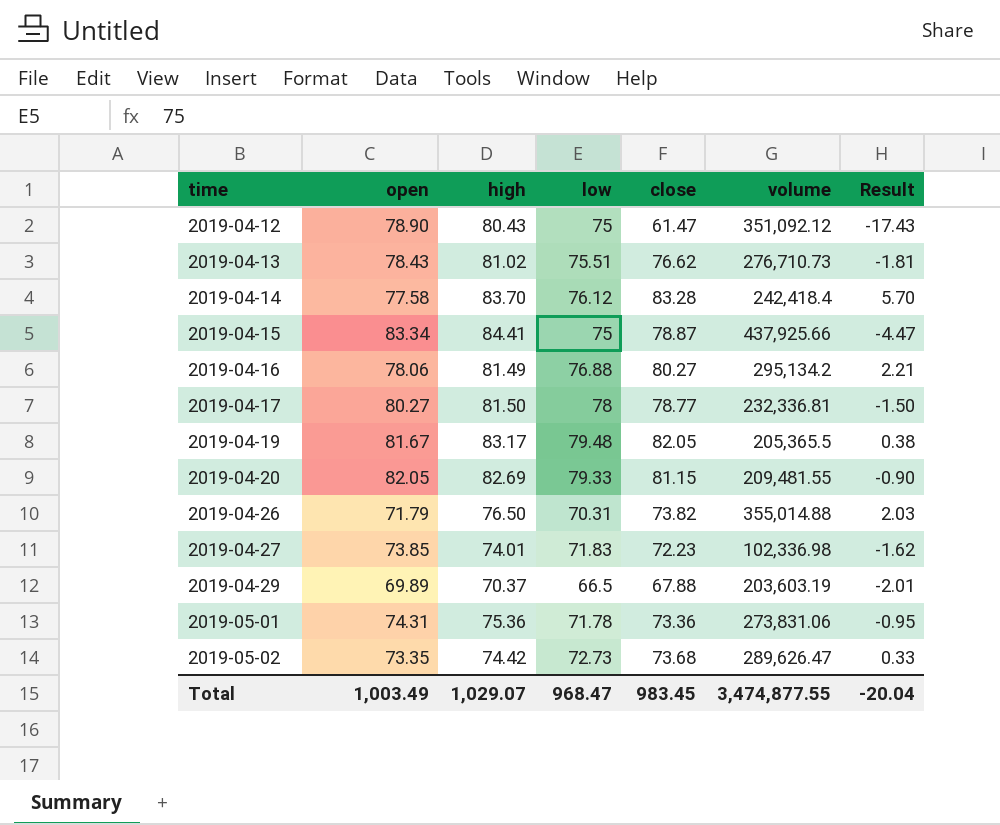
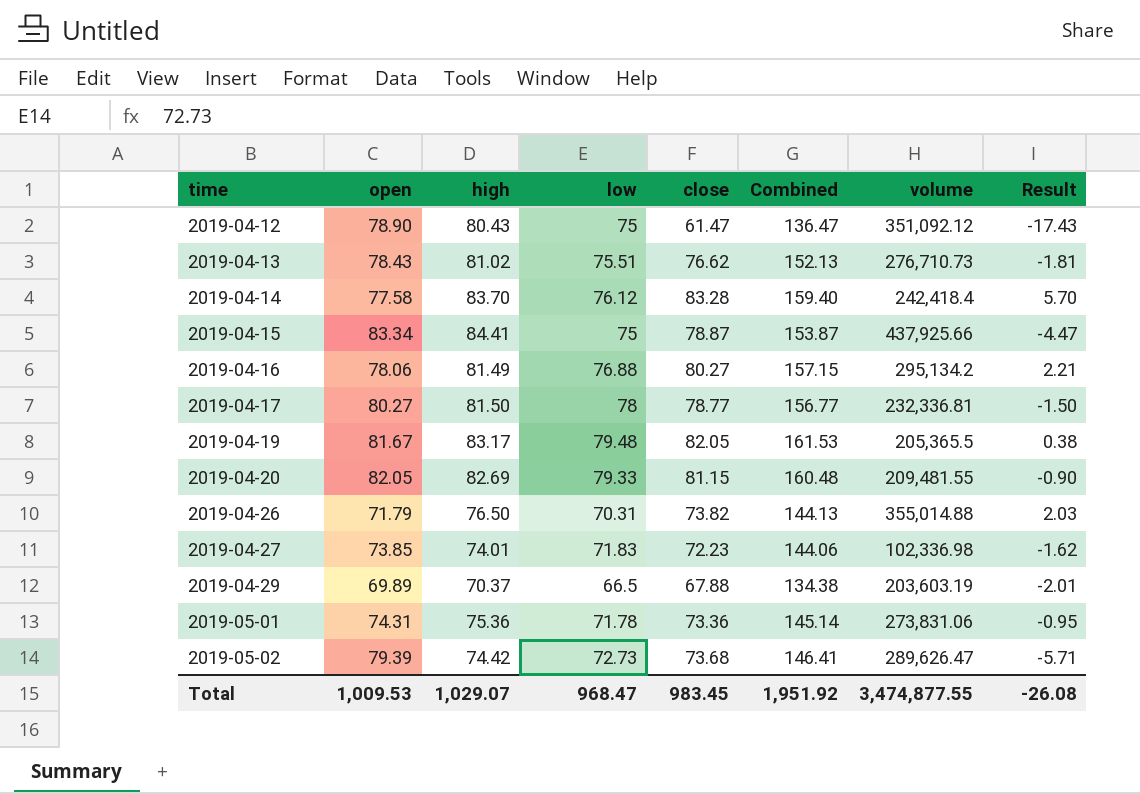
column Combined | formula: none -> [low] + [close]
2019-05-02 | open: 73.35 -> 79.39
2019-05-02 | Result: 0.33 -> -5.71
Total | open: 1,003.49 -> 1,009.53
Total | Result: -20.04 -> -26.08

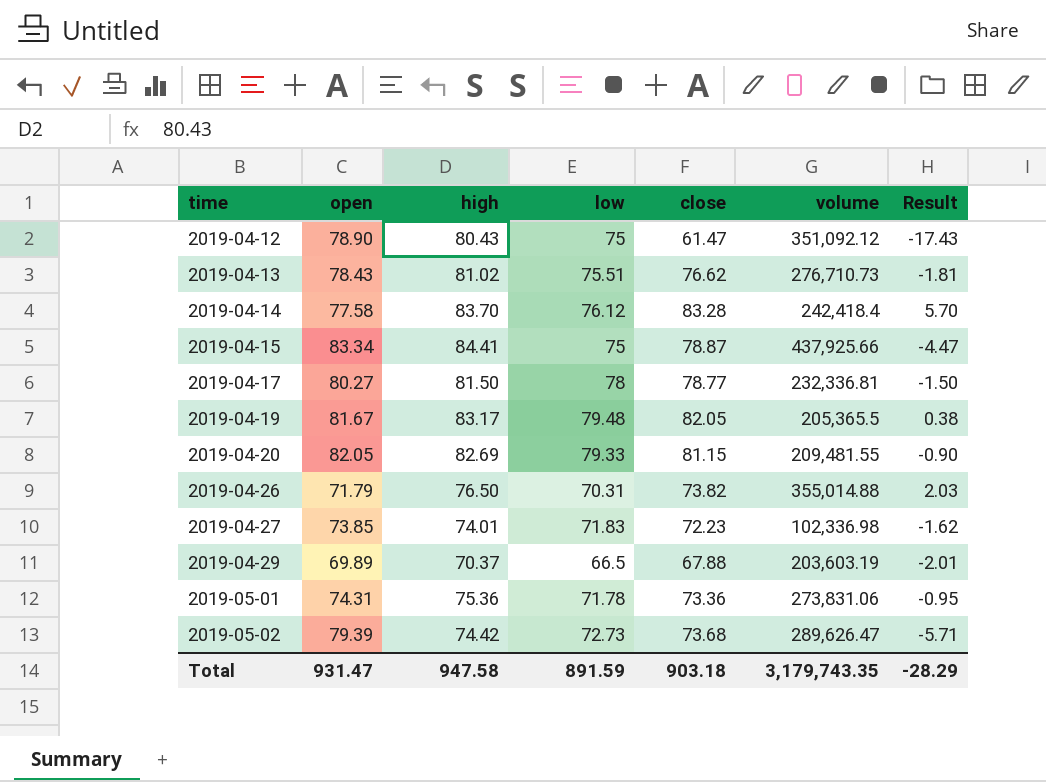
column Combined | formula: [low] + [close] -> none
row 2019-04-16: 78.06 | 81.49 | 76.88 | 80.27 | 157.15 | 295,134.2 | 2.21 -> none
Total | open: 1,009.53 -> 931.47
Total | high: 1,029.07 -> 947.58
Total | low: 968.47 -> 891.59
Total | close: 983.45 -> 903.18
Total | volume: 3,474,877.55 -> 3,179,743.35
Total | Result: -26.08 -> -28.29

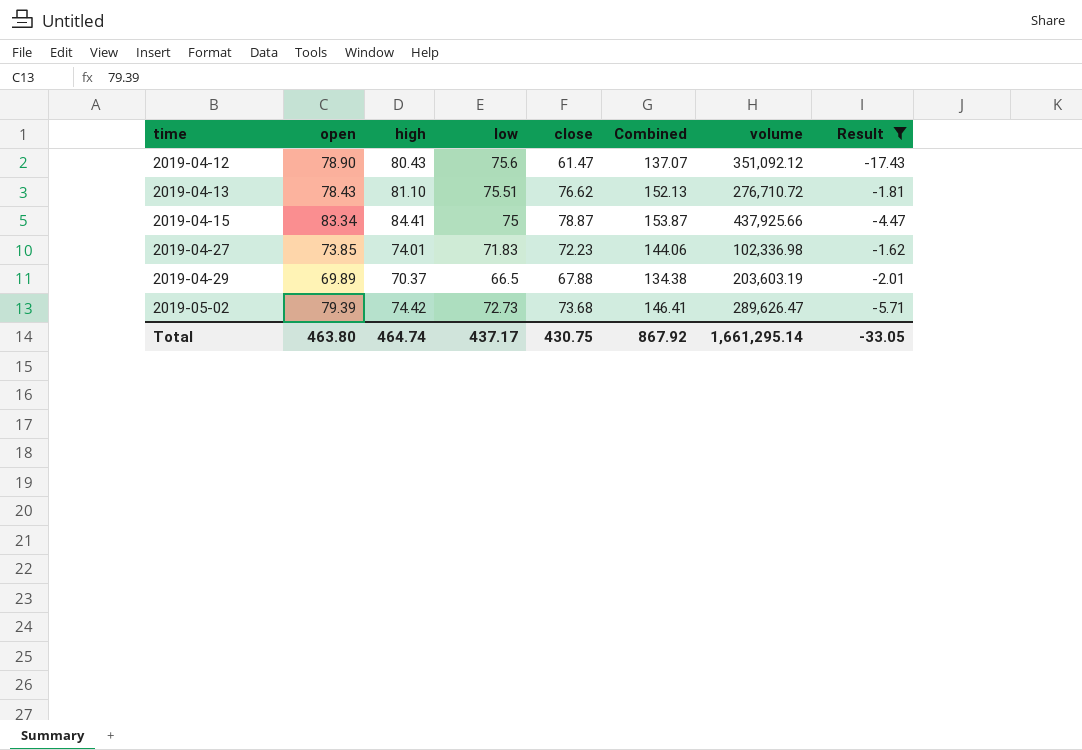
filter: none -> Result <= -1.62
column Combined | formula: none -> [low] + [close]
2019-04-12 | low: 75 -> 75.6
2019-04-13 | high: 81.02 -> 81.10
2019-04-13 | volume: 276,710.73 -> 276,710.72
Total | open: 931.47 -> 463.80
Total | high: 947.58 -> 464.74
Total | low: 891.59 -> 437.17
Total | close: 903.18 -> 430.75
Total | volume: 3,179,743.35 -> 1,661,295.14
Total | Result: -28.29 -> -33.05

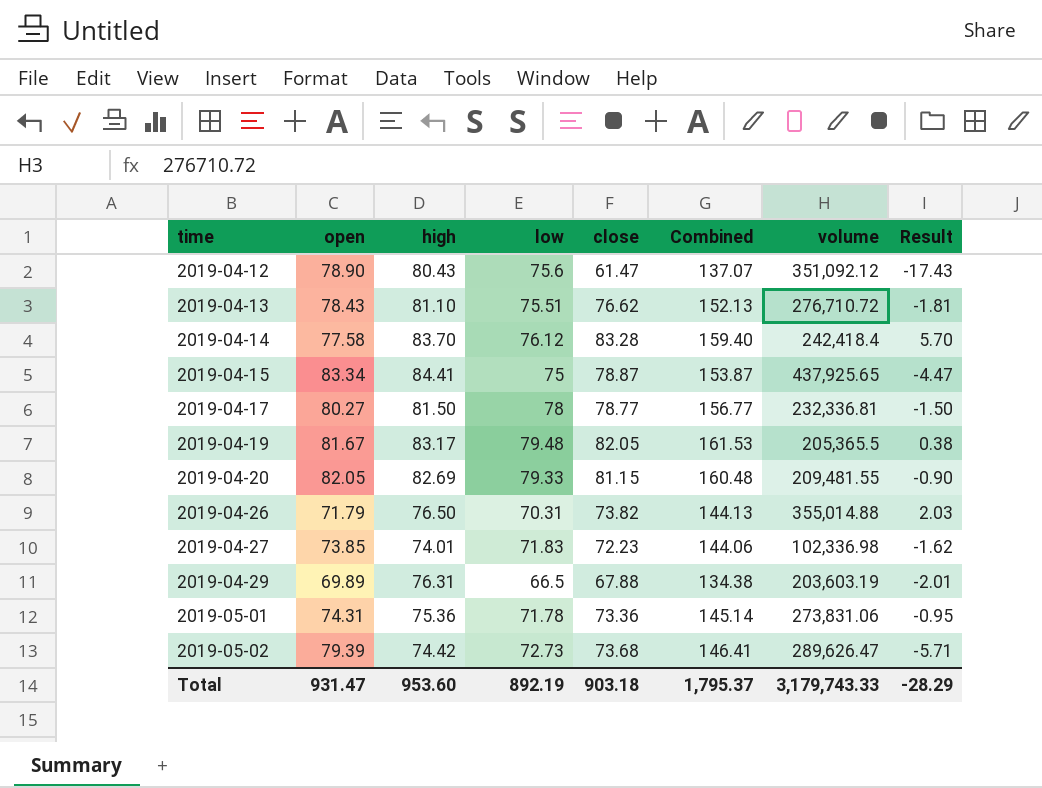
filter: Result <= -1.62 -> none
2019-04-15 | volume: 437,925.66 -> 437,925.65
2019-04-29 | high: 70.37 -> 76.31
Total | open: 463.80 -> 931.47
Total | high: 464.74 -> 953.60
Total | low: 437.17 -> 892.19
Total | close: 430.75 -> 903.18
Total | Combined: 867.92 -> 1,795.37
Total | volume: 1,661,295.14 -> 3,179,743.33
Total | Result: -33.05 -> -28.29

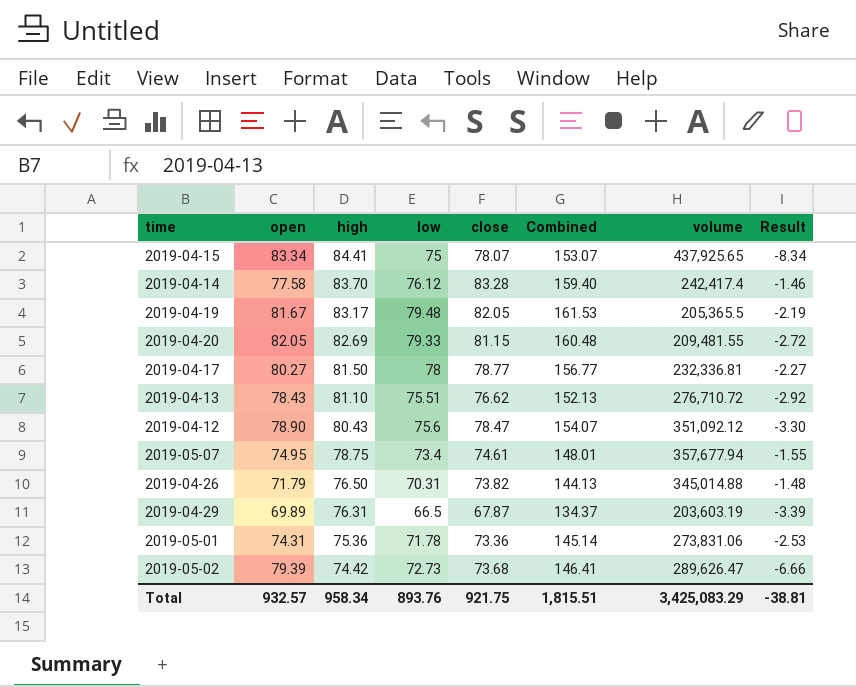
row order: time ascending -> high descending
column Result | formula: [close] - [open] -> [low] - [open]
row 2019-04-27: 73.85 | 74.01 | 71.83 | 72.23 | 144.06 | 102,336.98 | -1.62 -> none
2019-04-15 | close: 78.87 -> 78.07
2019-04-15 | Combined: 153.87 -> 153.07
2019-04-14 | volume: 242,418.4 -> 242,417.4
2019-04-12 | close: 61.47 -> 78.47
2019-04-12 | Combined: 137.07 -> 154.07
row 2019-05-07: none -> 74.95 | 78.75 | 73.4 | 74.61 | 148.01 | 357,677.94 | -1.55
2019-04-26 | volume: 355,014.88 -> 345,014.88
2019-04-29 | close: 67.88 -> 67.87
2019-04-29 | Combined: 134.38 -> 134.37
Total | open: 931.47 -> 932.57
Total | high: 953.60 -> 958.34
Total | low: 892.19 -> 893.76
Total | close: 903.18 -> 921.75
Total | Combined: 1,795.37 -> 1,815.51
Total | volume: 3,179,743.33 -> 3,425,083.29
Total | Result: -28.29 -> -38.81

